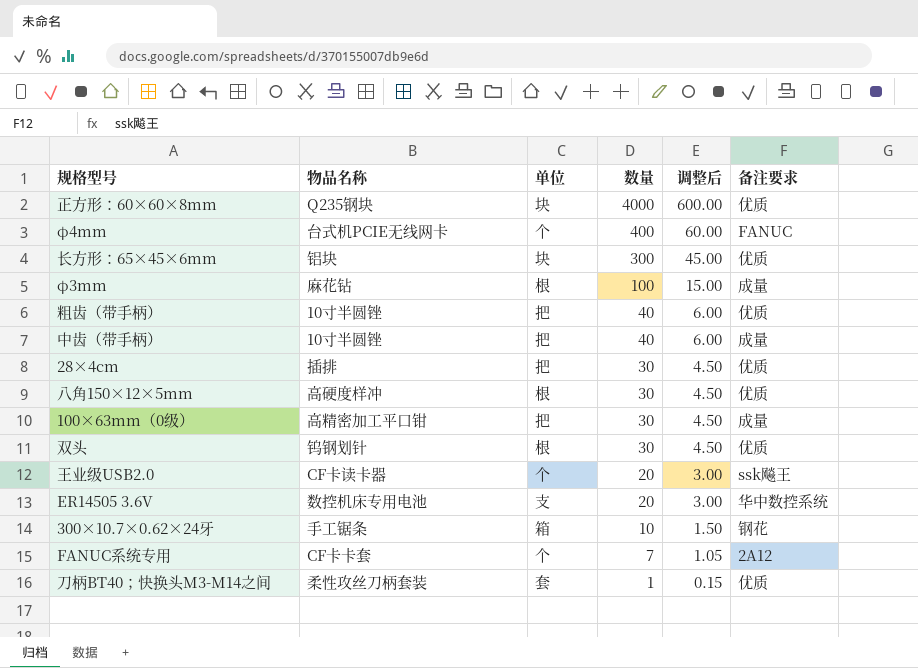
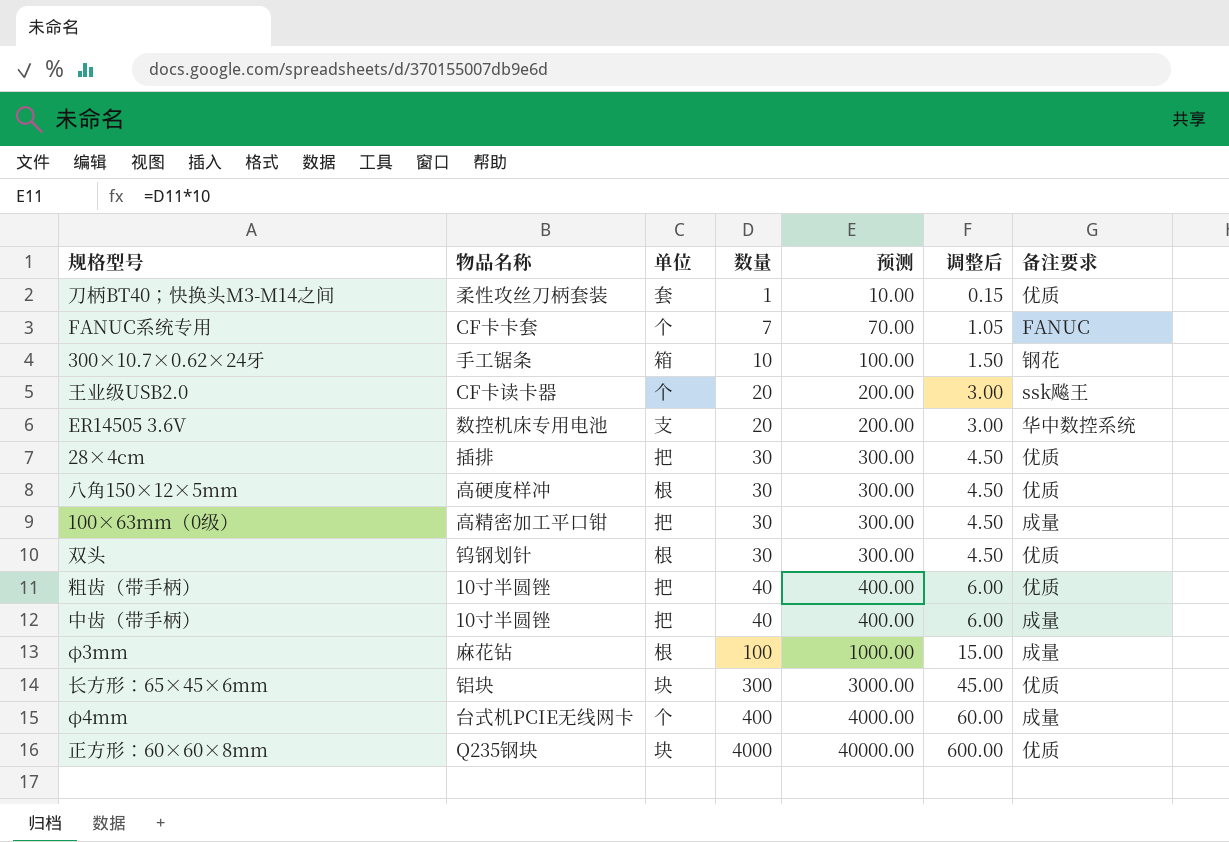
row order: 数量 descending -> 数量 ascending
column 预测 | formula: none -> [数量] * 10
FANUC系统专用 | 备注要求: 2A12 -> FANUC
φ4mm | 备注要求: FANUC -> 成量

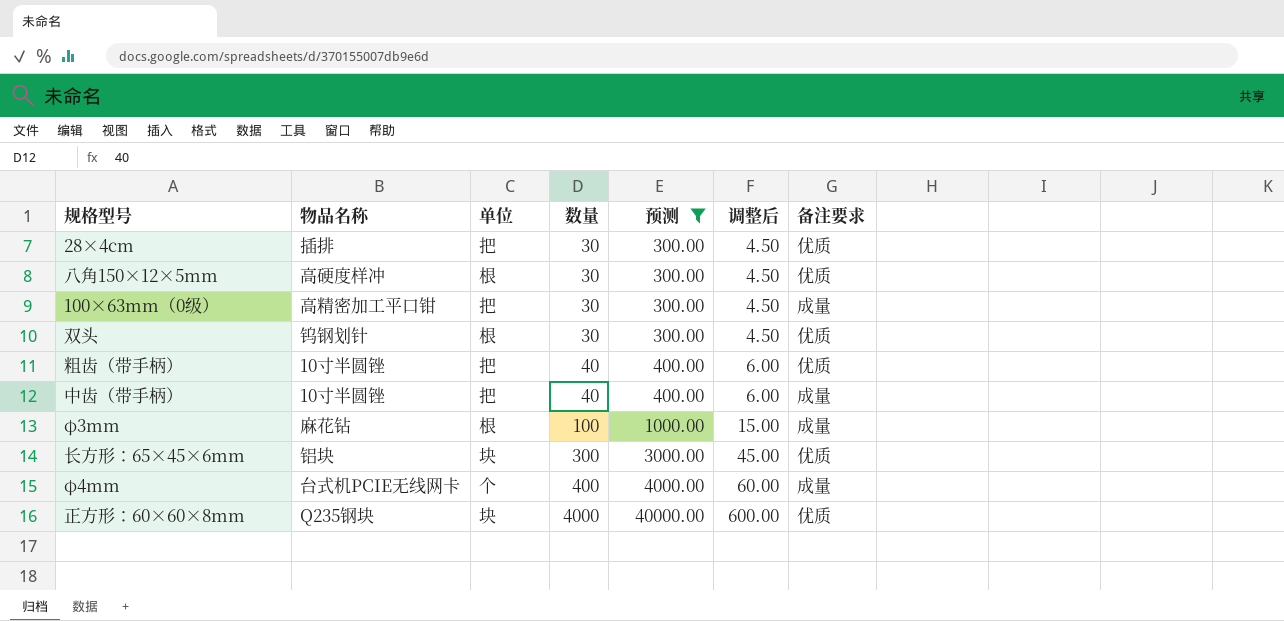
filter: none -> 预测 >= 300.00

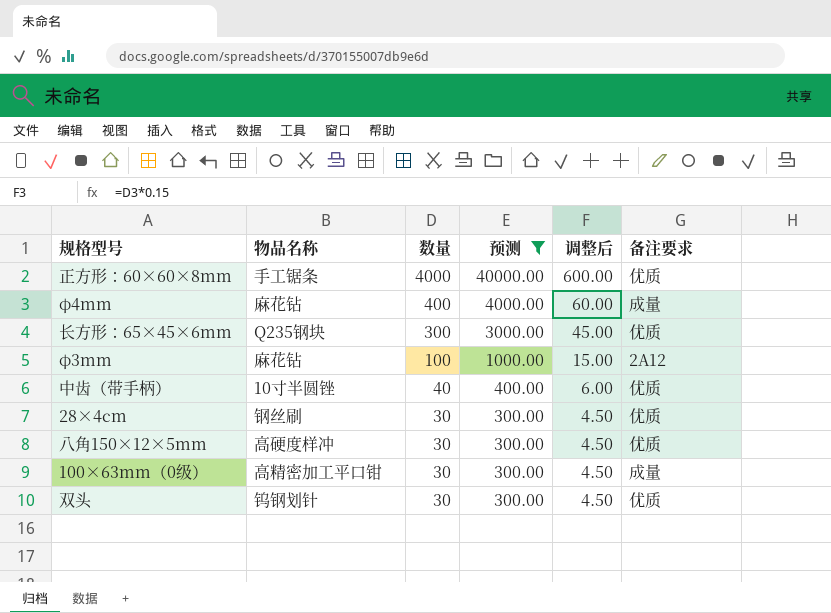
row order: 数量 ascending -> 数量 descending
column 单位 | position: 3 -> none
row 粗齿（带手柄）: 10寸半圆锉 | 把 | 40 | 400.00 | 6.00 | 优质 -> none
正方形：60×60×8mm | 物品名称: Q235钢块 -> 手工锯条
φ4mm | 物品名称: 台式机PCIE无线网卡 -> 麻花钻
长方形：65×45×6mm | 物品名称: 铝块 -> Q235钢块
φ3mm | 备注要求: 成量 -> 2A12
中齿（带手柄） | 备注要求: 成量 -> 优质
28×4cm | 物品名称: 插排 -> 钢丝刷

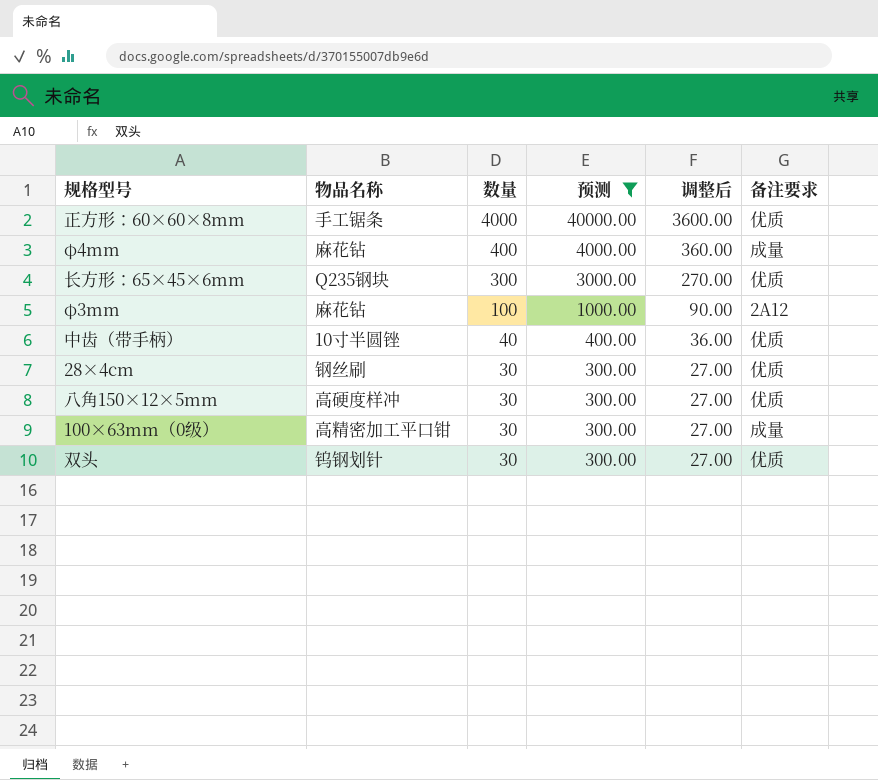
column 调整后 | formula: [数量] * 0.15 -> [数量] * 0.9

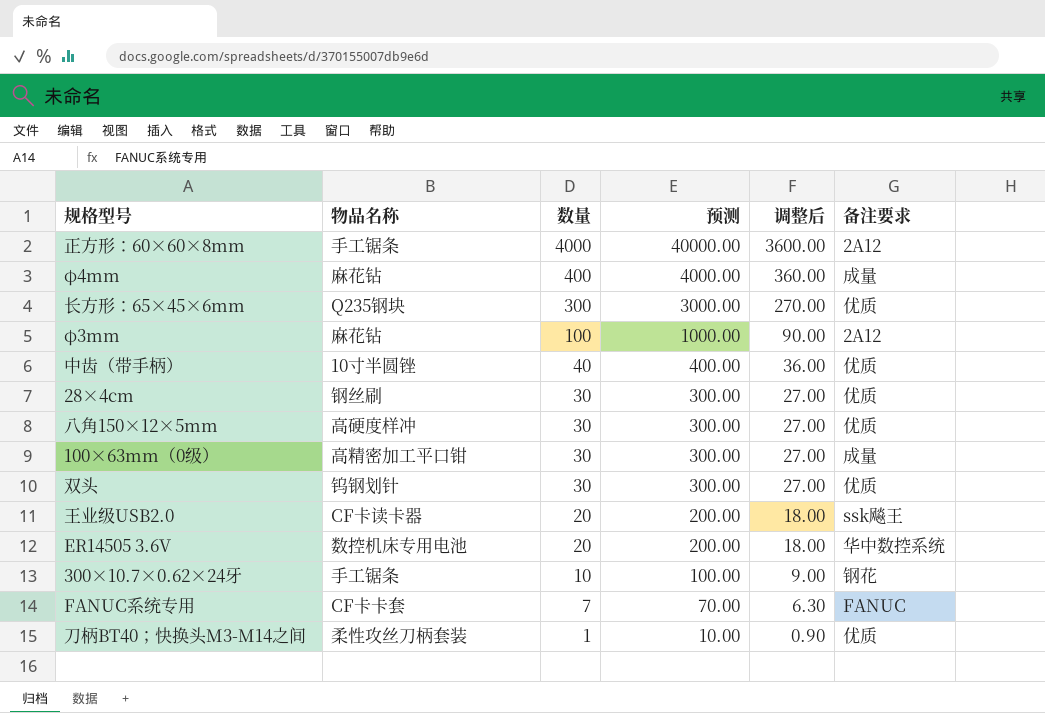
filter: 预测 >= 300.00 -> none
正方形：60×60×8mm | 备注要求: 优质 -> 2A12

